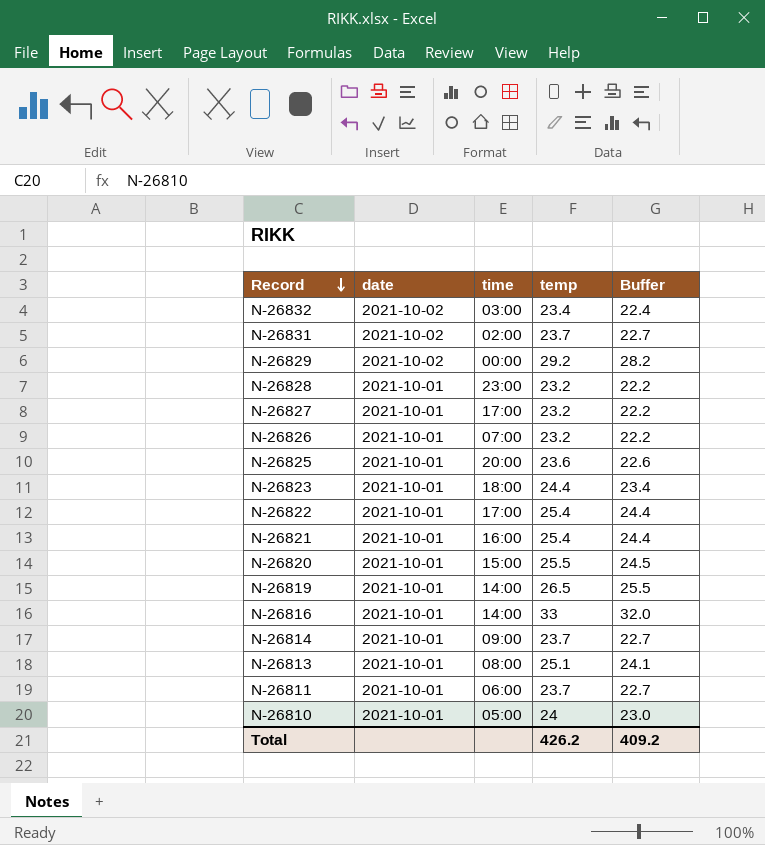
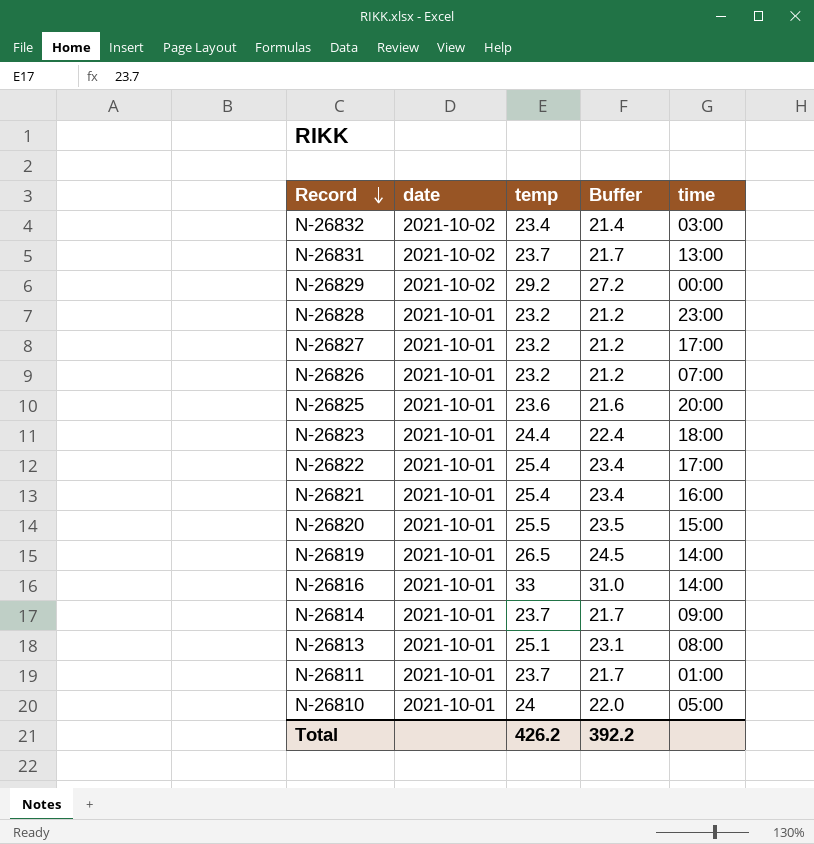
column Buffer | formula: [temp] - 1 -> [temp] - 2
column time | position: 3 -> 5
N-26831 | time: 02:00 -> 13:00
N-26811 | time: 06:00 -> 01:00
Total | Buffer: 409.2 -> 392.2

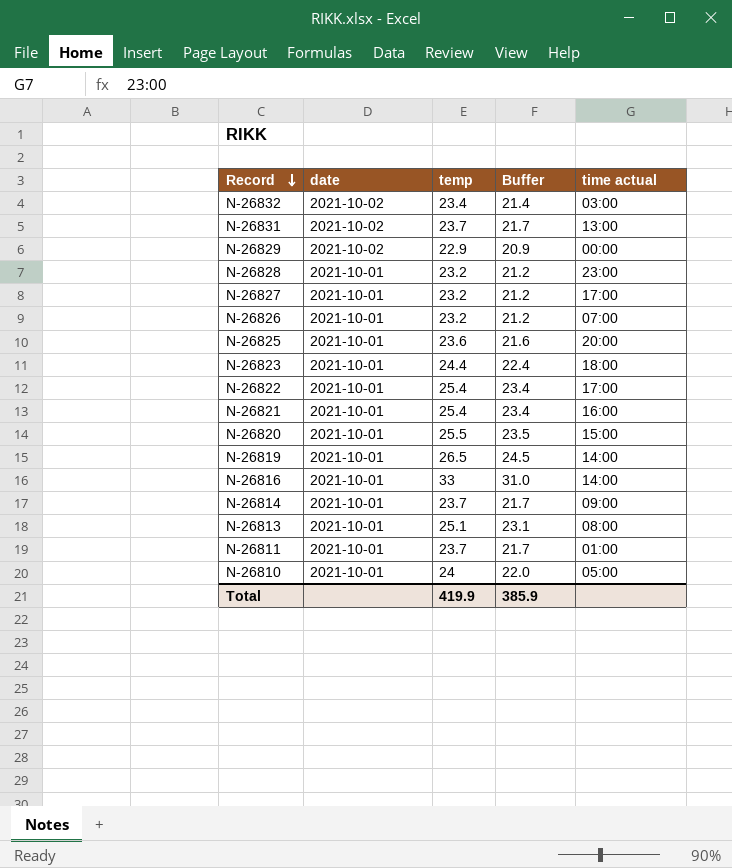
column name: time -> time actual
N-26829 | temp: 29.2 -> 22.9
N-26829 | Buffer: 27.2 -> 20.9
Total | temp: 426.2 -> 419.9
Total | Buffer: 392.2 -> 385.9

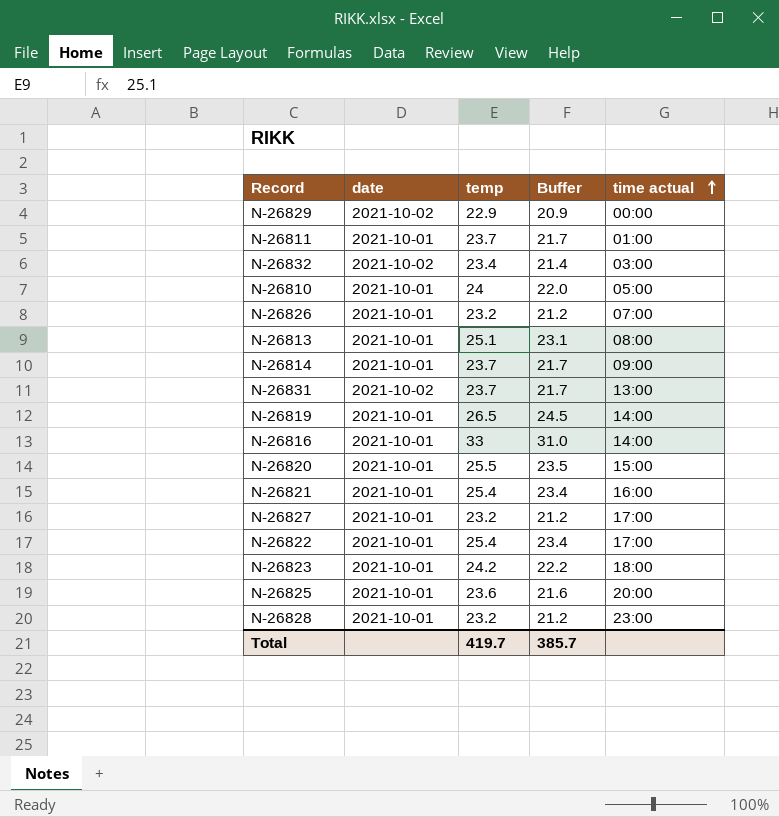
row order: Record descending -> time actual ascending
N-26823 | temp: 24.4 -> 24.2
N-26823 | Buffer: 22.4 -> 22.2
Total | temp: 419.9 -> 419.7
Total | Buffer: 385.9 -> 385.7

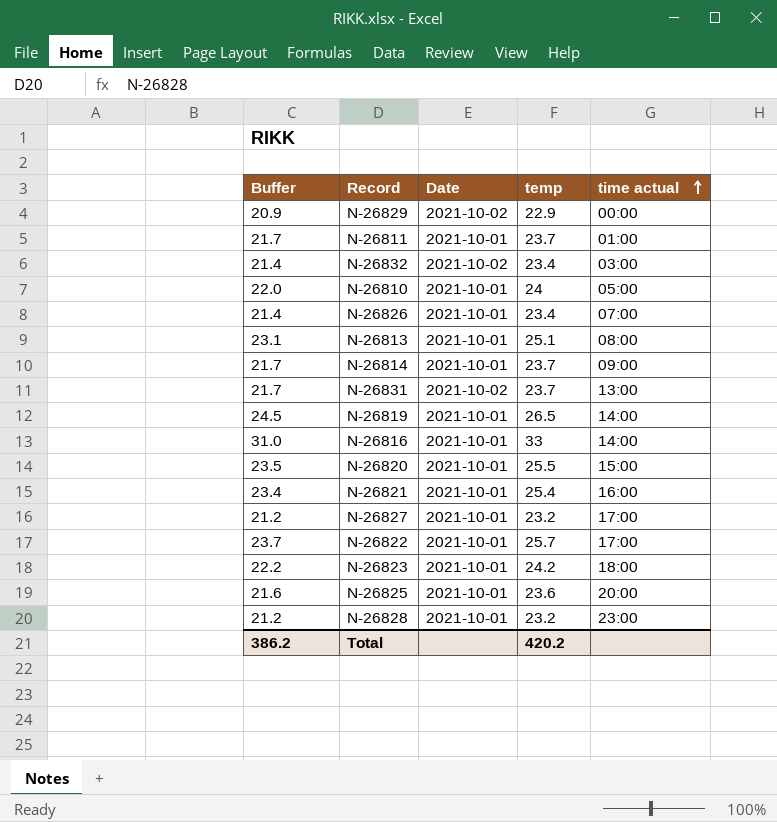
column Buffer | position: 4 -> 1
column name: date -> Date
N-26826 | Buffer: 21.2 -> 21.4
N-26826 | temp: 23.2 -> 23.4
N-26822 | Buffer: 23.4 -> 23.7
N-26822 | temp: 25.4 -> 25.7
Total | Buffer: 385.7 -> 386.2
Total | temp: 419.7 -> 420.2

